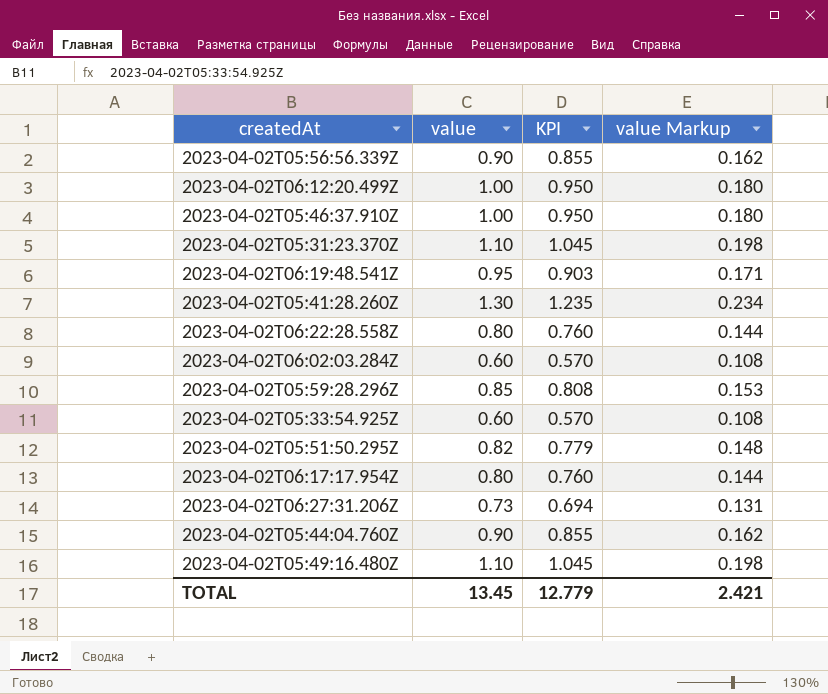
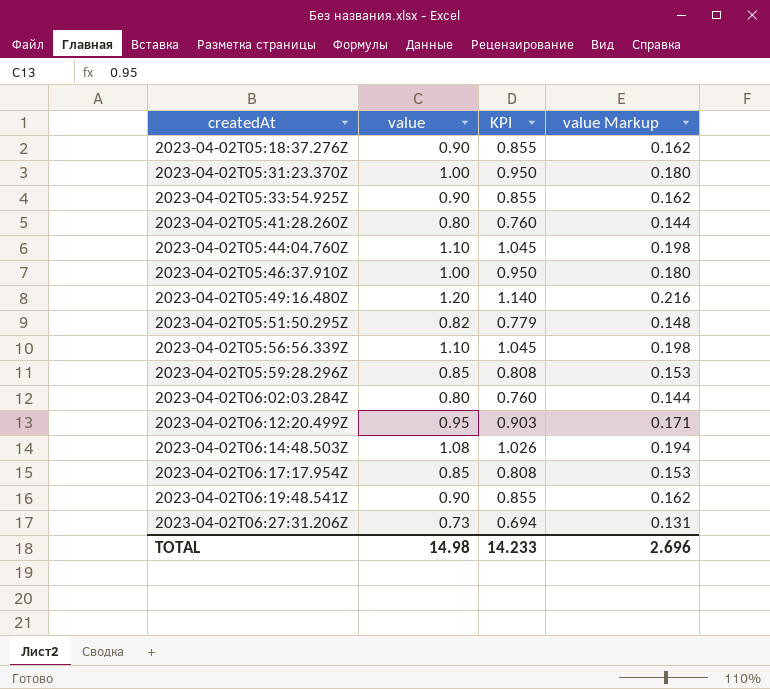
row order: none -> createdAt ascending
row 2023-04-02T06:22:28.558Z: 0.80 | 0.760 | 0.144 -> none
row 2023-04-02T05:18:37.276Z: none -> 0.90 | 0.855 | 0.162
2023-04-02T05:31:23.370Z | value: 1.10 -> 1.00
2023-04-02T05:31:23.370Z | KPI: 1.045 -> 0.950
2023-04-02T05:31:23.370Z | value Markup: 0.198 -> 0.180
2023-04-02T05:33:54.925Z | value: 0.60 -> 0.90
2023-04-02T05:33:54.925Z | KPI: 0.570 -> 0.855
2023-04-02T05:33:54.925Z | value Markup: 0.108 -> 0.162
2023-04-02T05:41:28.260Z | value: 1.30 -> 0.80
2023-04-02T05:41:28.260Z | KPI: 1.235 -> 0.760
2023-04-02T05:41:28.260Z | value Markup: 0.234 -> 0.144
2023-04-02T05:44:04.760Z | value: 0.90 -> 1.10
2023-04-02T05:44:04.760Z | KPI: 0.855 -> 1.045
2023-04-02T05:44:04.760Z | value Markup: 0.162 -> 0.198
2023-04-02T05:49:16.480Z | value: 1.10 -> 1.20
2023-04-02T05:49:16.480Z | KPI: 1.045 -> 1.140
2023-04-02T05:49:16.480Z | value Markup: 0.198 -> 0.216
2023-04-02T05:56:56.339Z | value: 0.90 -> 1.10
2023-04-02T05:56:56.339Z | KPI: 0.855 -> 1.045
2023-04-02T05:56:56.339Z | value Markup: 0.162 -> 0.198
2023-04-02T06:02:03.284Z | value: 0.60 -> 0.80
2023-04-02T06:02:03.284Z | KPI: 0.570 -> 0.760
2023-04-02T06:02:03.284Z | value Markup: 0.108 -> 0.144
2023-04-02T06:12:20.499Z | value: 1.00 -> 0.95
2023-04-02T06:12:20.499Z | KPI: 0.950 -> 0.903
2023-04-02T06:12:20.499Z | value Markup: 0.180 -> 0.171
row 2023-04-02T06:14:48.503Z: none -> 1.08 | 1.026 | 0.194
2023-04-02T06:17:17.954Z | value: 0.80 -> 0.85
2023-04-02T06:17:17.954Z | KPI: 0.760 -> 0.808
2023-04-02T06:17:17.954Z | value Markup: 0.144 -> 0.153
2023-04-02T06:19:48.541Z | value: 0.95 -> 0.90
2023-04-02T06:19:48.541Z | KPI: 0.903 -> 0.855
2023-04-02T06:19:48.541Z | value Markup: 0.171 -> 0.162
TOTAL | value: 13.45 -> 14.98
TOTAL | KPI: 12.779 -> 14.233
TOTAL | value Markup: 2.421 -> 2.696

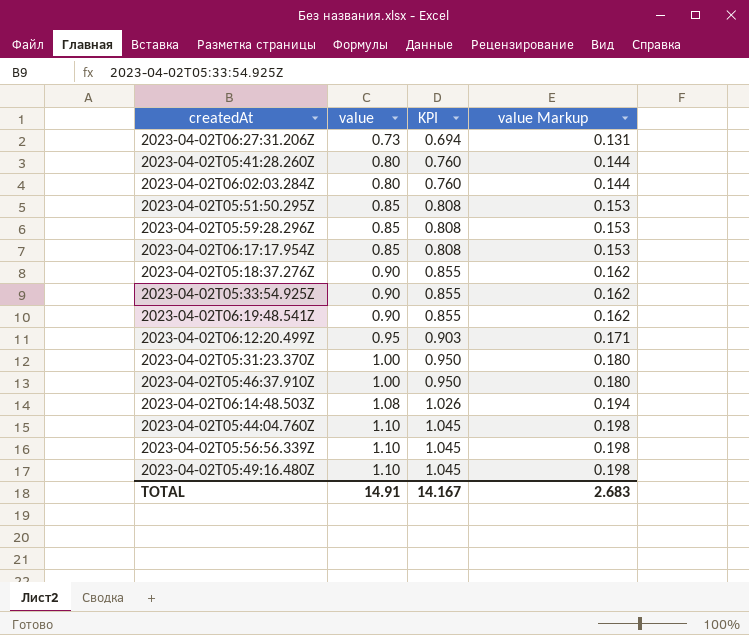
row order: createdAt ascending -> value ascending
2023-04-02T05:51:50.295Z | value: 0.82 -> 0.85
2023-04-02T05:51:50.295Z | KPI: 0.779 -> 0.808
2023-04-02T05:51:50.295Z | value Markup: 0.148 -> 0.153
2023-04-02T05:49:16.480Z | value: 1.20 -> 1.10
2023-04-02T05:49:16.480Z | KPI: 1.140 -> 1.045
2023-04-02T05:49:16.480Z | value Markup: 0.216 -> 0.198
TOTAL | value: 14.98 -> 14.91
TOTAL | KPI: 14.233 -> 14.167
TOTAL | value Markup: 2.696 -> 2.683

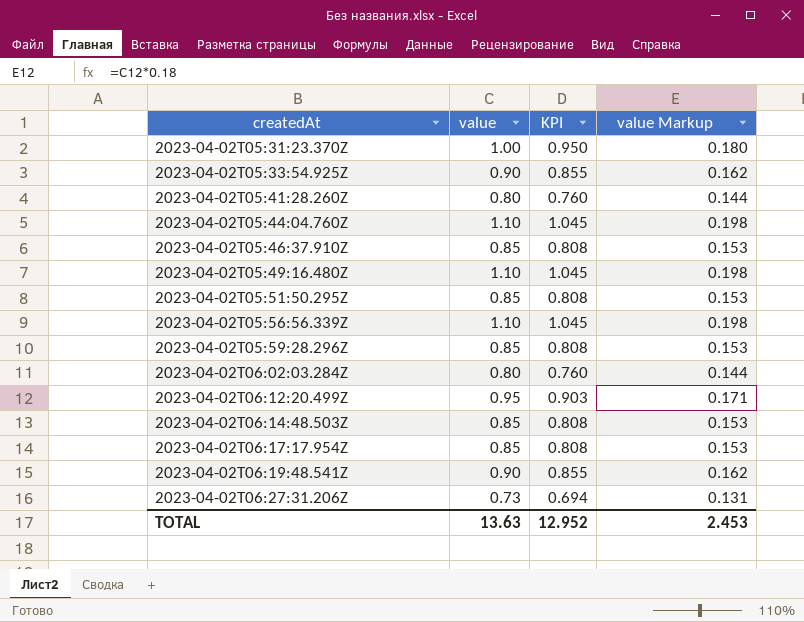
row order: value ascending -> createdAt ascending
row 2023-04-02T05:18:37.276Z: 0.90 | 0.855 | 0.162 -> none
2023-04-02T05:46:37.910Z | value: 1.00 -> 0.85
2023-04-02T05:46:37.910Z | KPI: 0.950 -> 0.808
2023-04-02T05:46:37.910Z | value Markup: 0.180 -> 0.153
2023-04-02T06:14:48.503Z | value: 1.08 -> 0.85
2023-04-02T06:14:48.503Z | KPI: 1.026 -> 0.808
2023-04-02T06:14:48.503Z | value Markup: 0.194 -> 0.153
TOTAL | value: 14.91 -> 13.63
TOTAL | KPI: 14.167 -> 12.952
TOTAL | value Markup: 2.683 -> 2.453

